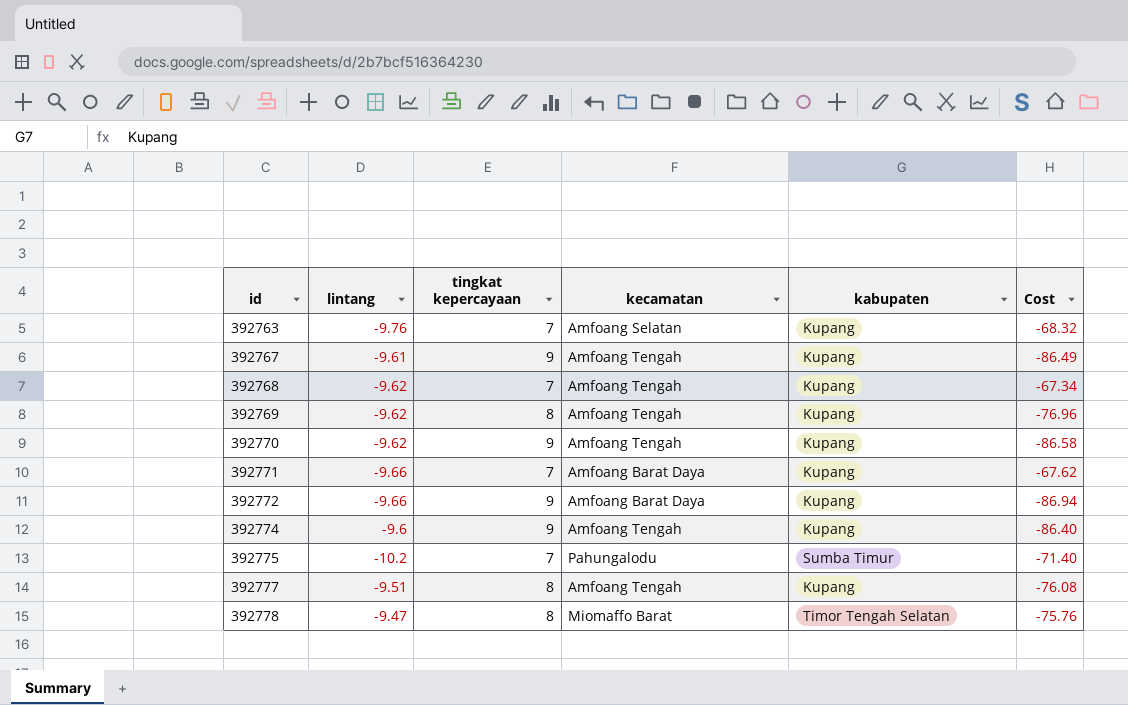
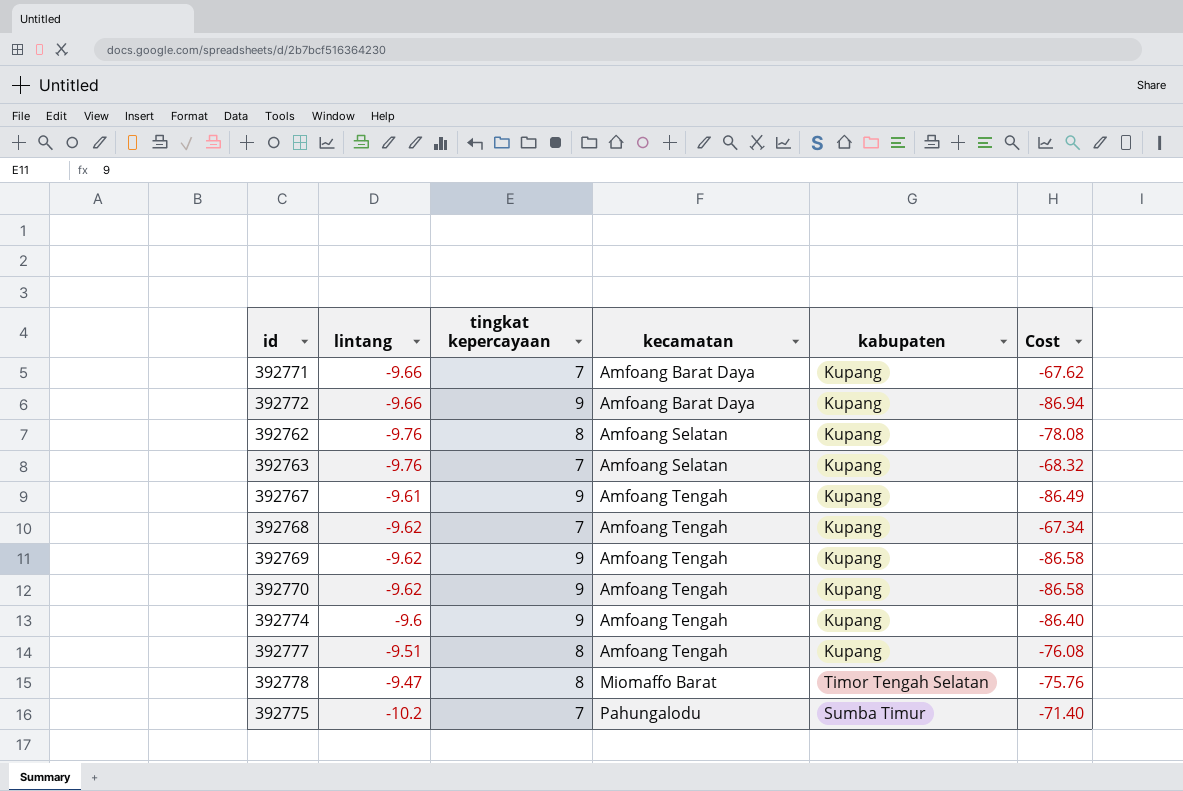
row order: id ascending -> kecamatan ascending
row 392762: none -> -9.76 | 8 | Amfoang Selatan | Kupang | -78.08
392769 | tingkat kepercayaan: 8 -> 9
392769 | Cost: -76.96 -> -86.58

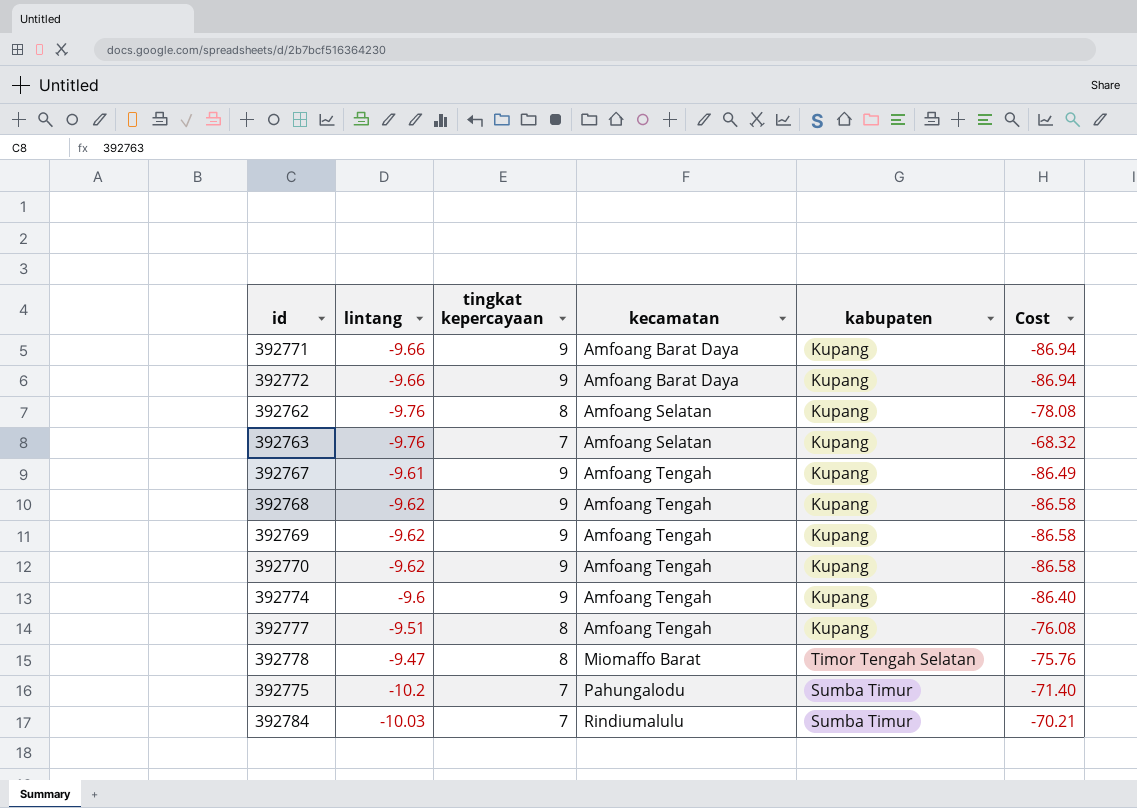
392771 | tingkat kepercayaan: 7 -> 9
392771 | Cost: -67.62 -> -86.94
392768 | tingkat kepercayaan: 7 -> 9
392768 | Cost: -67.34 -> -86.58
row 392784: none -> -10.03 | 7 | Rindiumalulu | Sumba Timur | -70.21

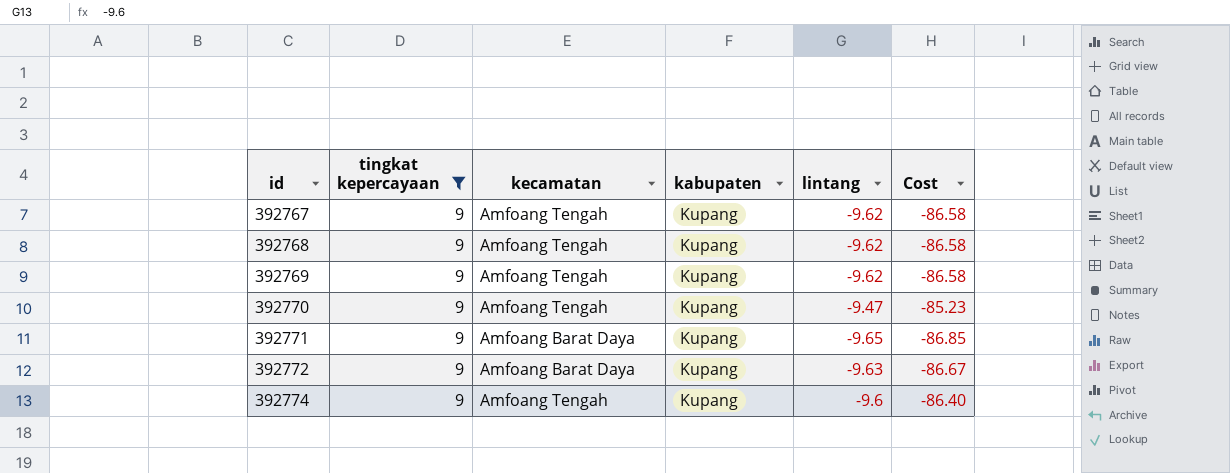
filter: none -> tingkat kepercayaan = 9
row order: kecamatan ascending -> id ascending
column lintang | position: 2 -> 5
392767 | lintang: -9.61 -> -9.62
392767 | Cost: -86.49 -> -86.58
392770 | lintang: -9.62 -> -9.47
392770 | Cost: -86.58 -> -85.23
392771 | lintang: -9.66 -> -9.65
392771 | Cost: -86.94 -> -86.85
392772 | lintang: -9.66 -> -9.63
392772 | Cost: -86.94 -> -86.67

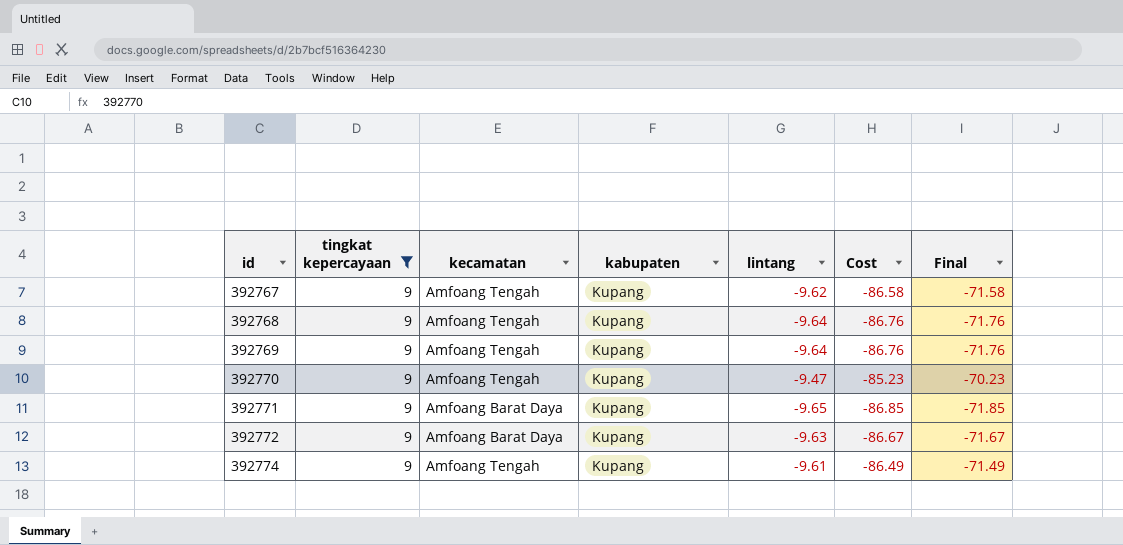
column Final | formula: none -> [Cost] + 15
392768 | lintang: -9.62 -> -9.64
392768 | Cost: -86.58 -> -86.76
392769 | lintang: -9.62 -> -9.64
392769 | Cost: -86.58 -> -86.76
392774 | lintang: -9.6 -> -9.61
392774 | Cost: -86.40 -> -86.49

